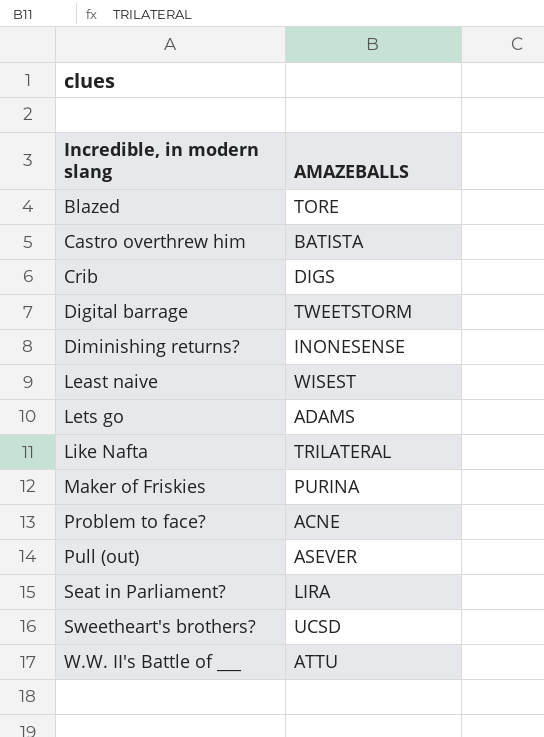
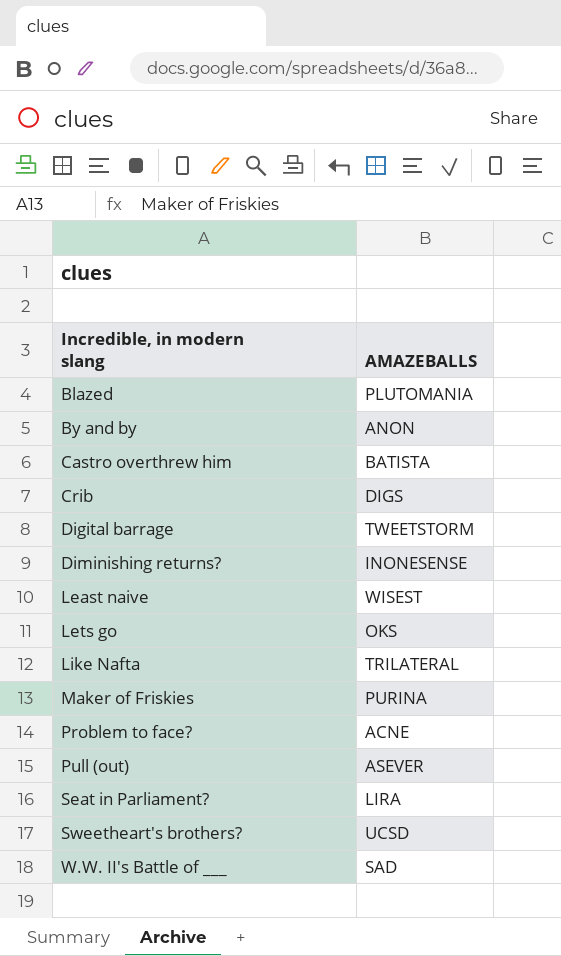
Blazed | AMAZEBALLS: TORE -> PLUTOMANIA
row By and by: none -> ANON
Lets go | AMAZEBALLS: ADAMS -> OKS
W.W. II's Battle of ___ | AMAZEBALLS: ATTU -> SAD

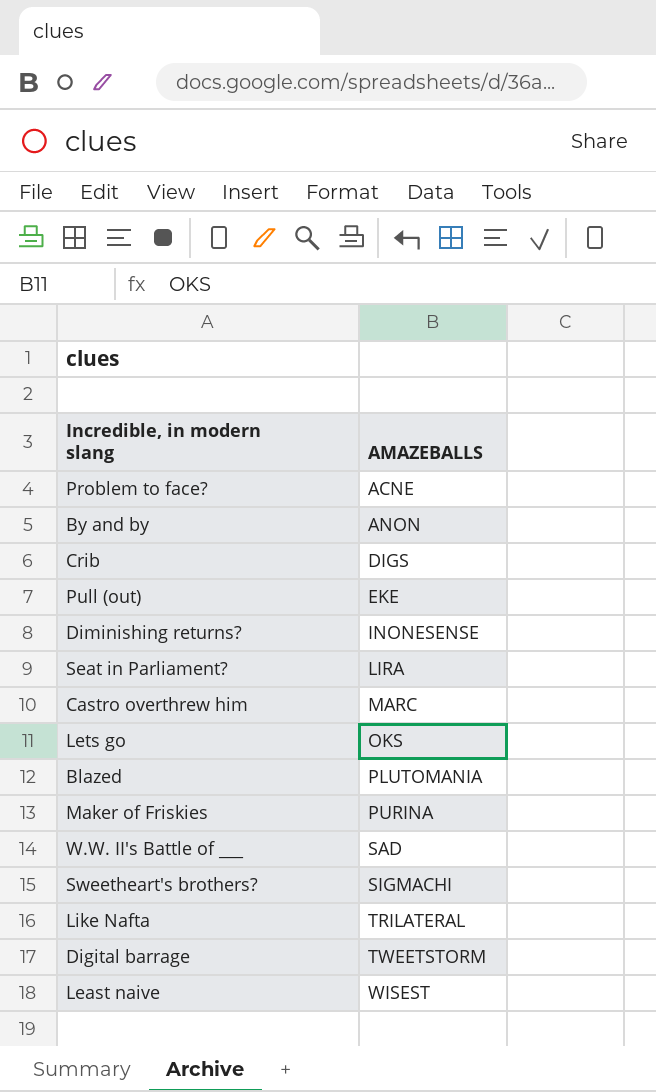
row order: Incredible, in modern slang ascending -> AMAZEBALLS ascending
Pull (out) | AMAZEBALLS: ASEVER -> EKE
Castro overthrew him | AMAZEBALLS: BATISTA -> MARC
Sweetheart's brothers? | AMAZEBALLS: UCSD -> SIGMACHI

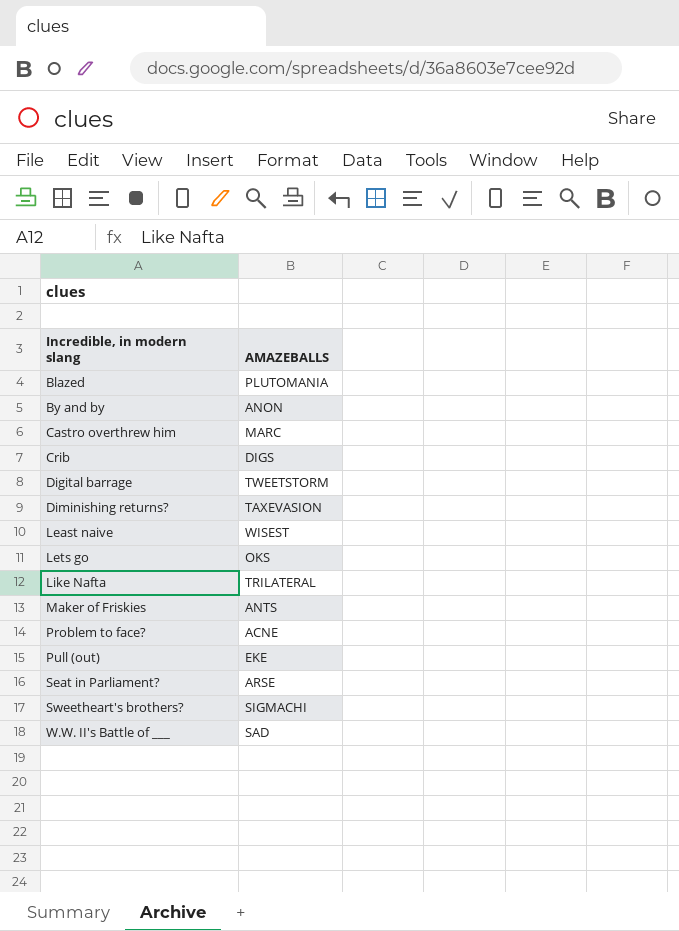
row order: AMAZEBALLS ascending -> Incredible, in modern slang ascending
Diminishing returns? | AMAZEBALLS: INONESENSE -> TAXEVASION
Maker of Friskies | AMAZEBALLS: PURINA -> ANTS
Seat in Parliament? | AMAZEBALLS: LIRA -> ARSE

